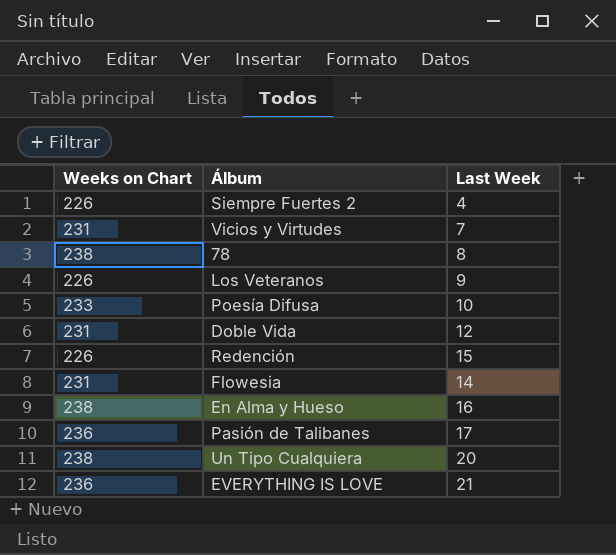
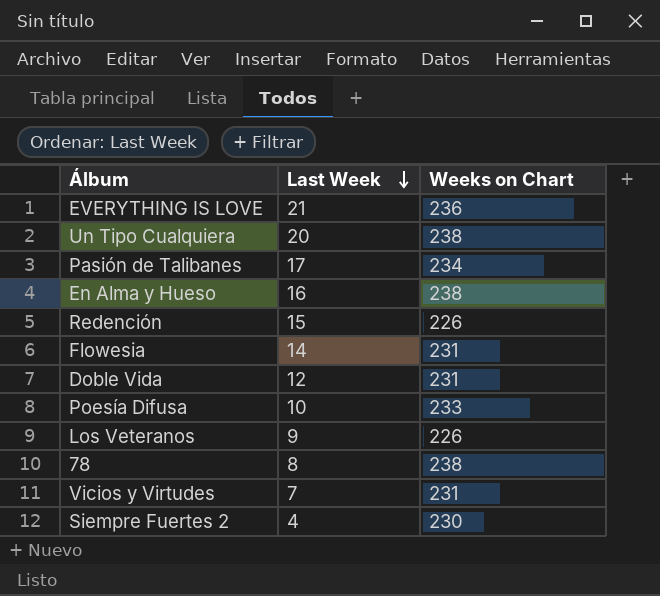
row order: none -> Last Week descending
column Weeks on Chart | position: 1 -> 3
Pasión de Talibanes | Weeks on Chart: 236 -> 234
Siempre Fuertes 2 | Weeks on Chart: 226 -> 230

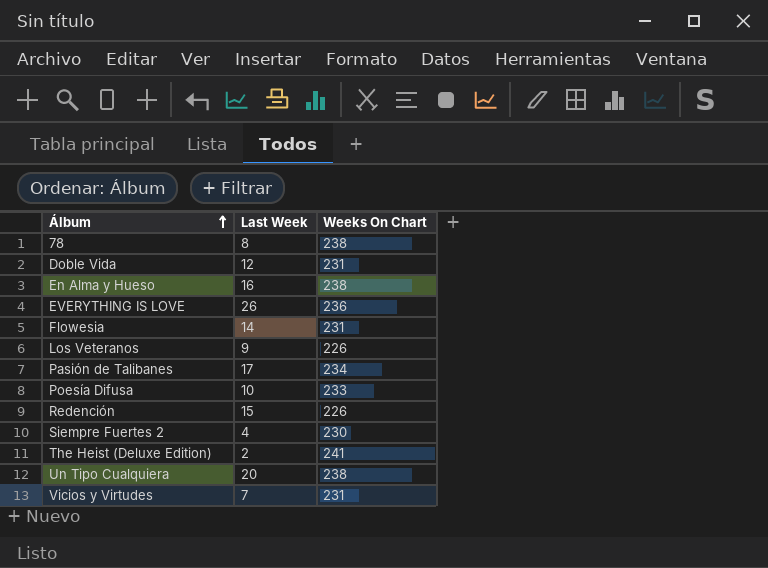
row order: Last Week descending -> Álbum ascending
column name: Weeks on Chart -> Weeks On Chart
EVERYTHING IS LOVE | Last Week: 21 -> 26
row The Heist (Deluxe Edition): none -> 2 | 241

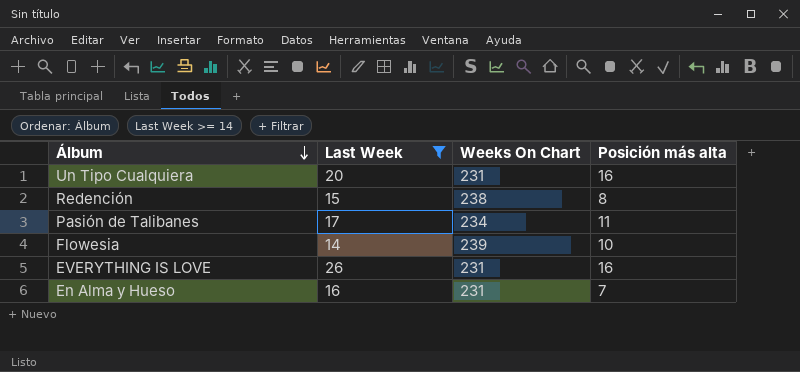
filter: none -> Last Week >= 14
row order: Álbum ascending -> Álbum descending
column Posición más alta | position: none -> 4
Un Tipo Cualquiera | Weeks On Chart: 238 -> 231
Redención | Weeks On Chart: 226 -> 238
Flowesia | Weeks On Chart: 231 -> 239
EVERYTHING IS LOVE | Weeks On Chart: 236 -> 231
En Alma y Hueso | Weeks On Chart: 238 -> 231

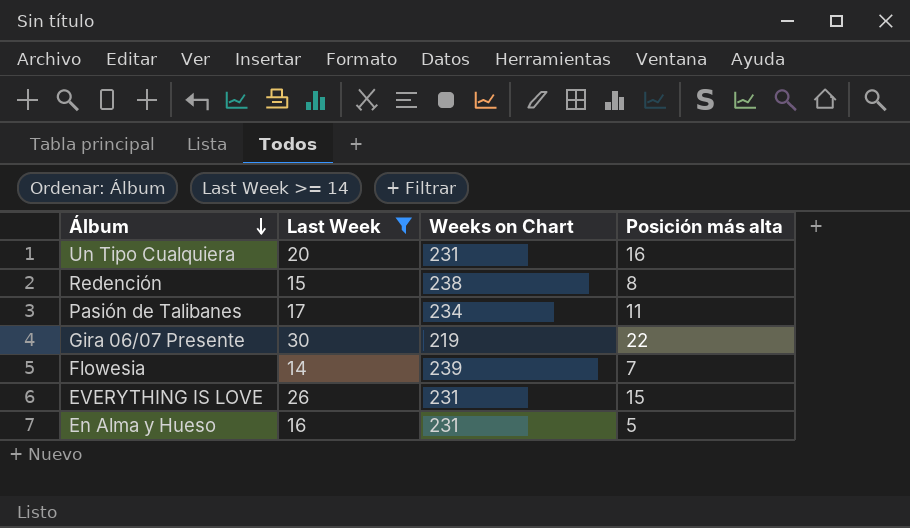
column name: Weeks On Chart -> Weeks on Chart
row Gira 06/07 Presente: none -> 30 | 219 | 22
Flowesia | Posición más alta: 10 -> 7
EVERYTHING IS LOVE | Posición más alta: 16 -> 15
En Alma y Hueso | Posición más alta: 7 -> 5

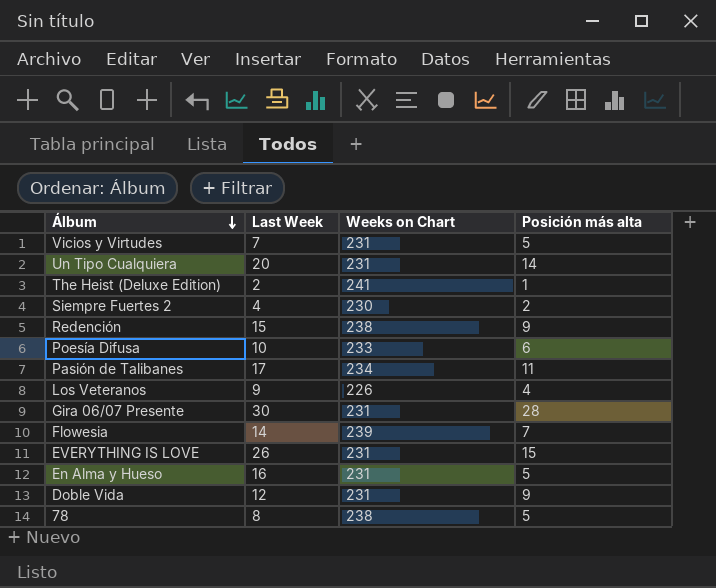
filter: Last Week >= 14 -> none
Un Tipo Cualquiera | Posición más alta: 16 -> 14
Redención | Posición más alta: 8 -> 9
Gira 06/07 Presente | Weeks on Chart: 219 -> 231
Gira 06/07 Presente | Posición más alta: 22 -> 28

